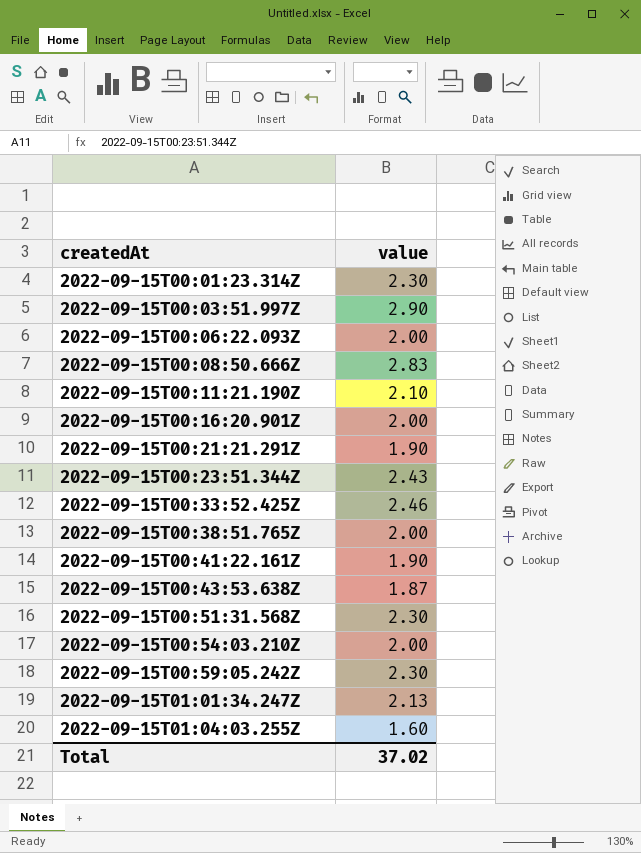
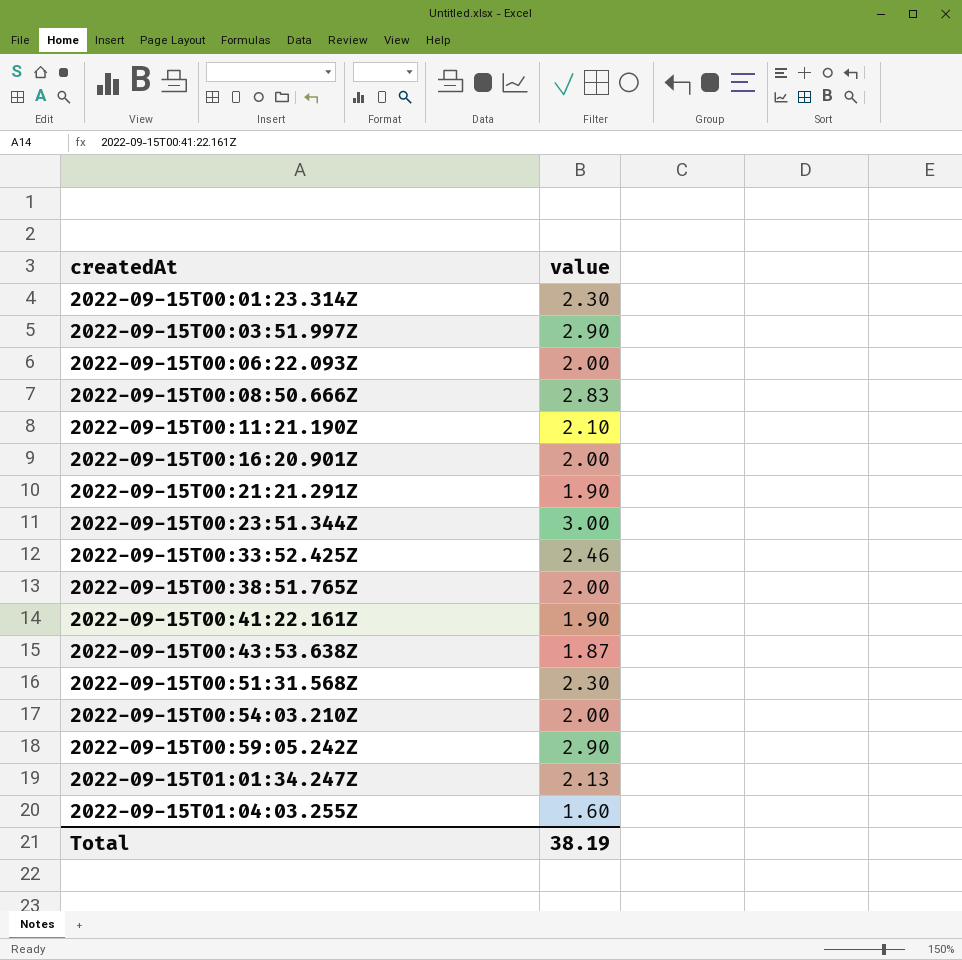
2022-09-15T00:23:51.344Z | value: 2.43 -> 3.00
2022-09-15T00:59:05.242Z | value: 2.30 -> 2.90
Total | value: 37.02 -> 38.19

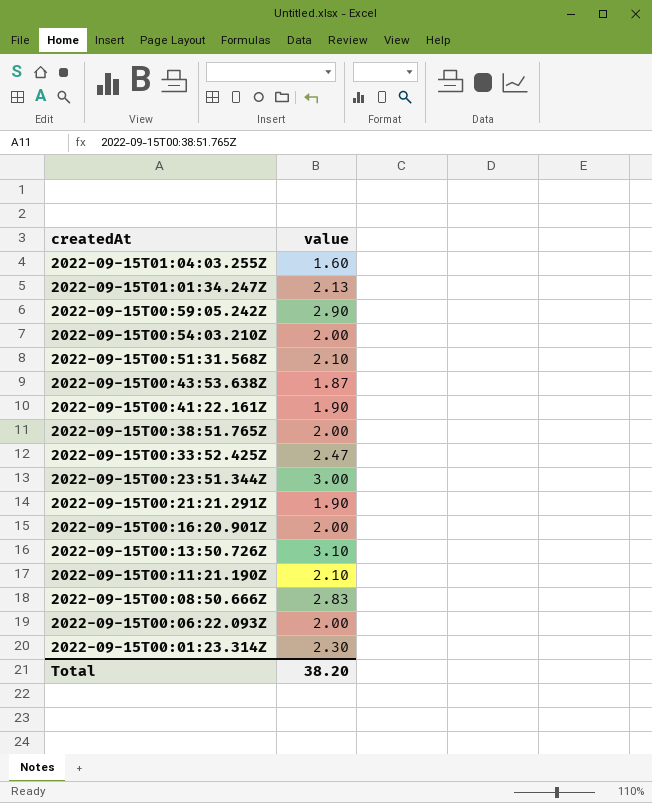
row order: createdAt ascending -> createdAt descending
row 2022-09-15T00:03:51.997Z: 2.90 -> none
2022-09-15T00:51:31.568Z | value: 2.30 -> 2.10
2022-09-15T00:33:52.425Z | value: 2.46 -> 2.47
row 2022-09-15T00:13:50.726Z: none -> 3.10
Total | value: 38.19 -> 38.20

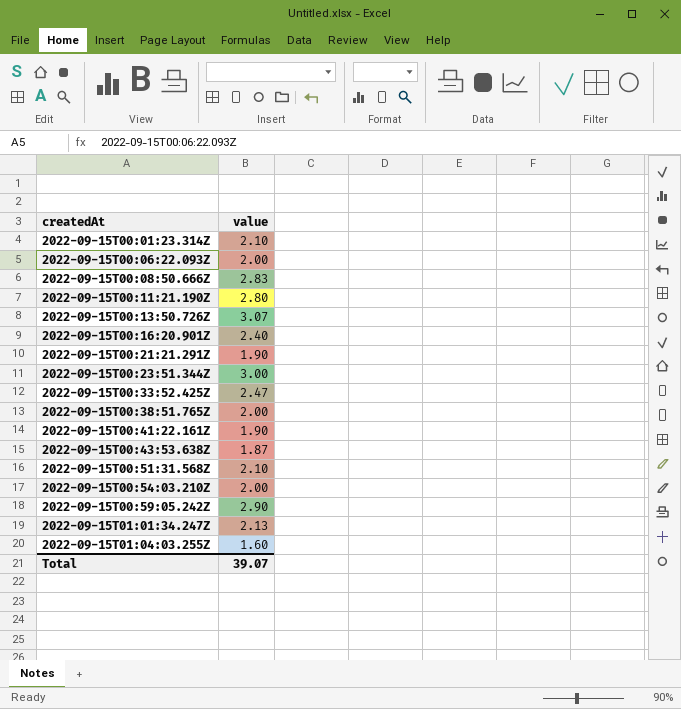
row order: createdAt descending -> createdAt ascending
2022-09-15T00:01:23.314Z | value: 2.30 -> 2.10
2022-09-15T00:11:21.190Z | value: 2.10 -> 2.80
2022-09-15T00:13:50.726Z | value: 3.10 -> 3.07
2022-09-15T00:16:20.901Z | value: 2.00 -> 2.40
Total | value: 38.20 -> 39.07

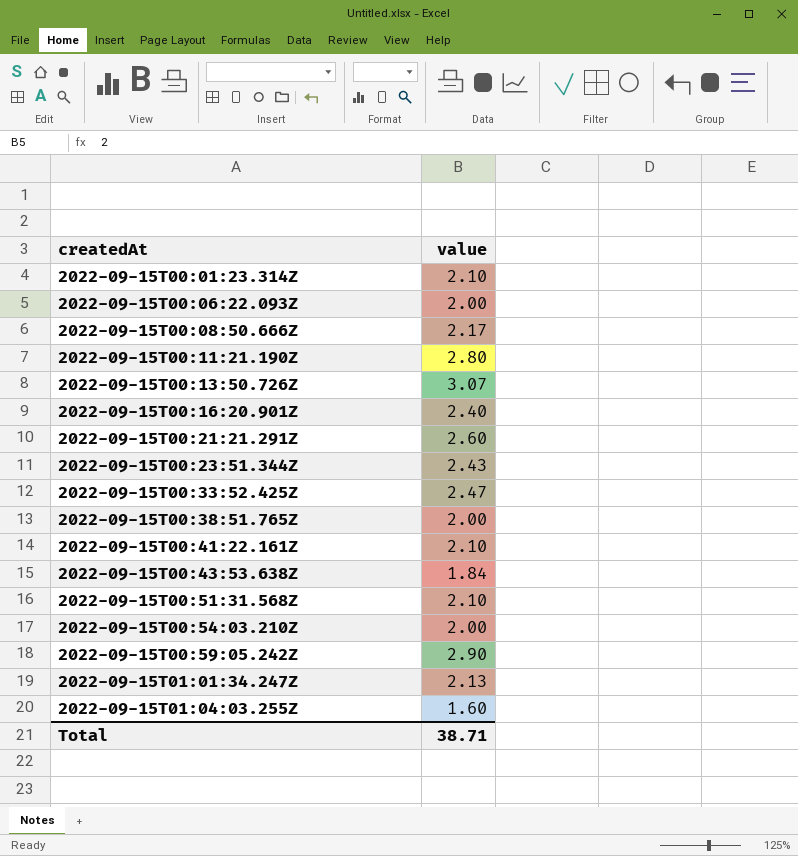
2022-09-15T00:08:50.666Z | value: 2.83 -> 2.17
2022-09-15T00:21:21.291Z | value: 1.90 -> 2.60
2022-09-15T00:23:51.344Z | value: 3.00 -> 2.43
2022-09-15T00:41:22.161Z | value: 1.90 -> 2.10
2022-09-15T00:43:53.638Z | value: 1.87 -> 1.84
Total | value: 39.07 -> 38.71

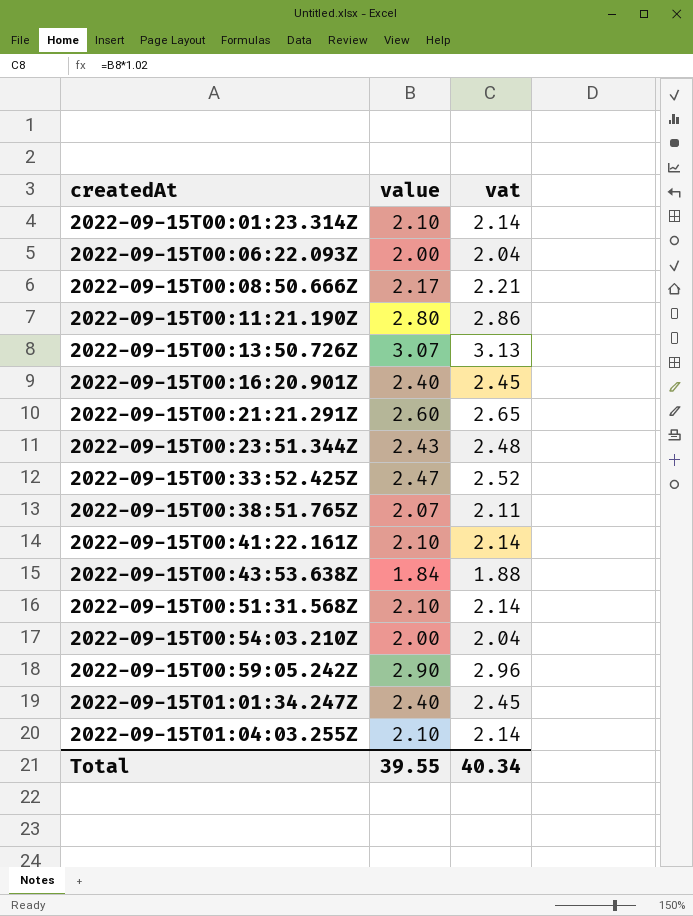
column vat | formula: none -> [value] * 1.02
2022-09-15T00:38:51.765Z | value: 2.00 -> 2.07
2022-09-15T01:01:34.247Z | value: 2.13 -> 2.40
2022-09-15T01:04:03.255Z | value: 1.60 -> 2.10
Total | value: 38.71 -> 39.55

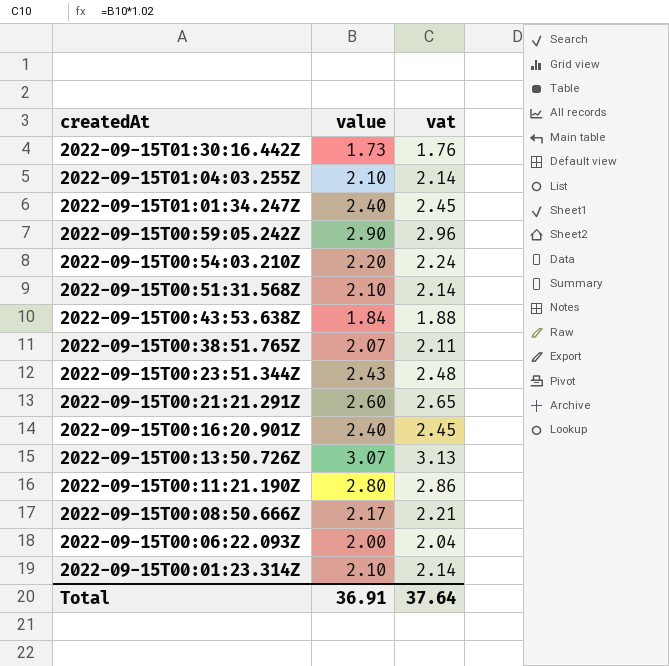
row order: createdAt ascending -> createdAt descending
row 2022-09-15T00:33:52.425Z: 2.47 | 2.52 -> none
row 2022-09-15T00:41:22.161Z: 2.10 | 2.14 -> none
row 2022-09-15T01:30:16.442Z: none -> 1.73 | 1.76
2022-09-15T00:54:03.210Z | value: 2.00 -> 2.20
2022-09-15T00:54:03.210Z | vat: 2.04 -> 2.24
Total | value: 39.55 -> 36.91
Total | vat: 40.34 -> 37.64

